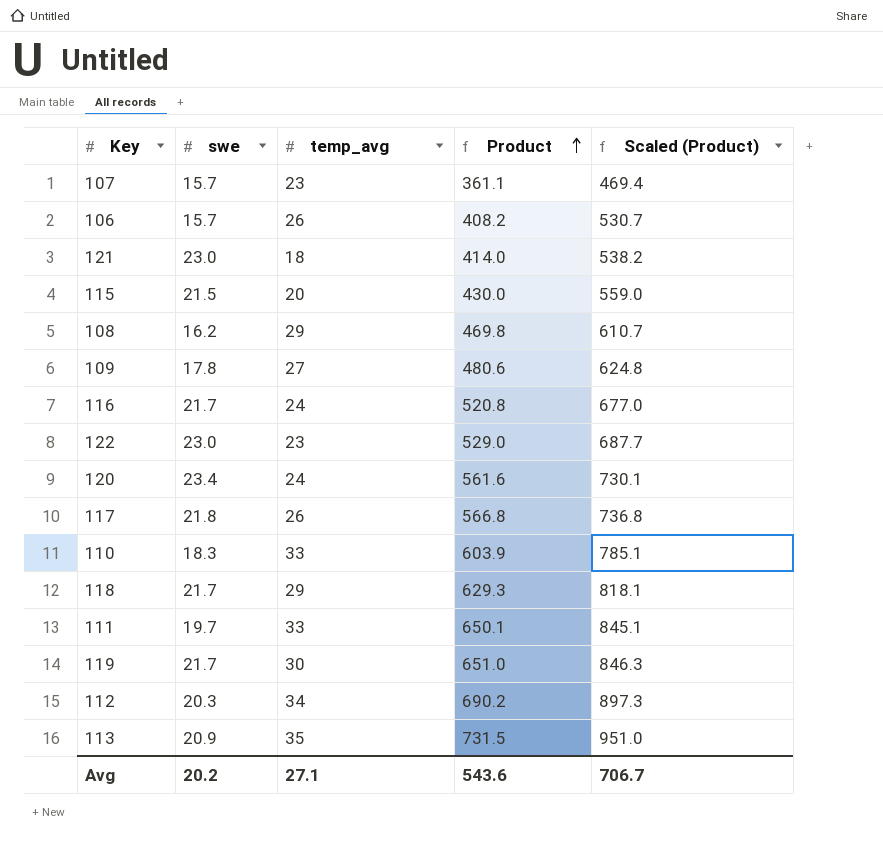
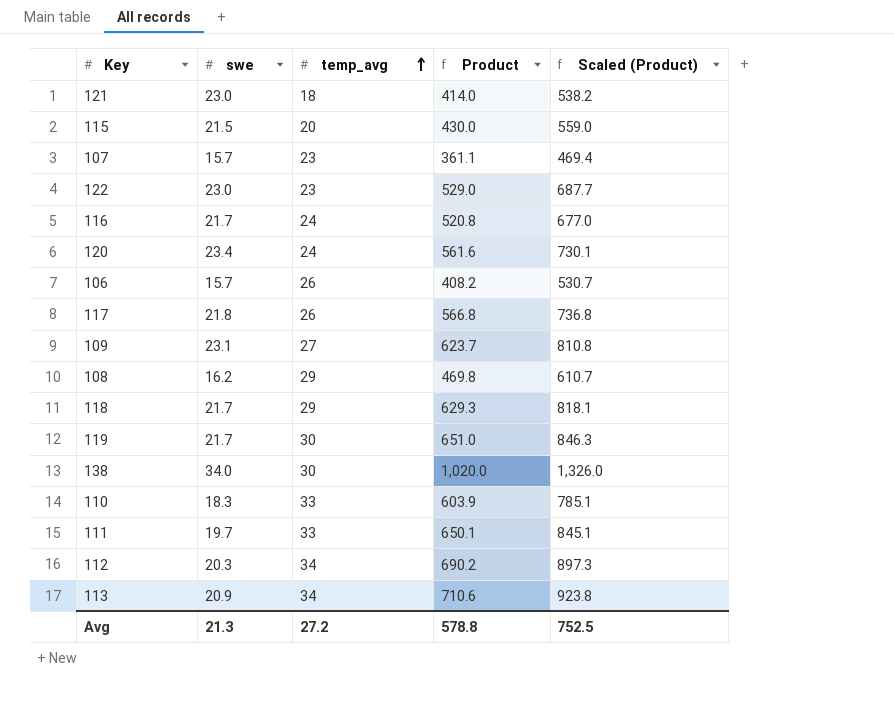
row order: Product ascending -> temp_avg ascending
109 | swe: 17.8 -> 23.1
109 | Product: 480.6 -> 623.7
109 | Scaled (Product): 624.8 -> 810.8
row 138: none -> 34.0 | 30 | 1,020.0 | 1,326.0
113 | temp_avg: 35 -> 34
113 | Product: 731.5 -> 710.6
113 | Scaled (Product): 951.0 -> 923.8
Avg | swe: 20.2 -> 21.3
Avg | temp_avg: 27.1 -> 27.2
Avg | Product: 543.6 -> 578.8
Avg | Scaled (Product): 706.7 -> 752.5

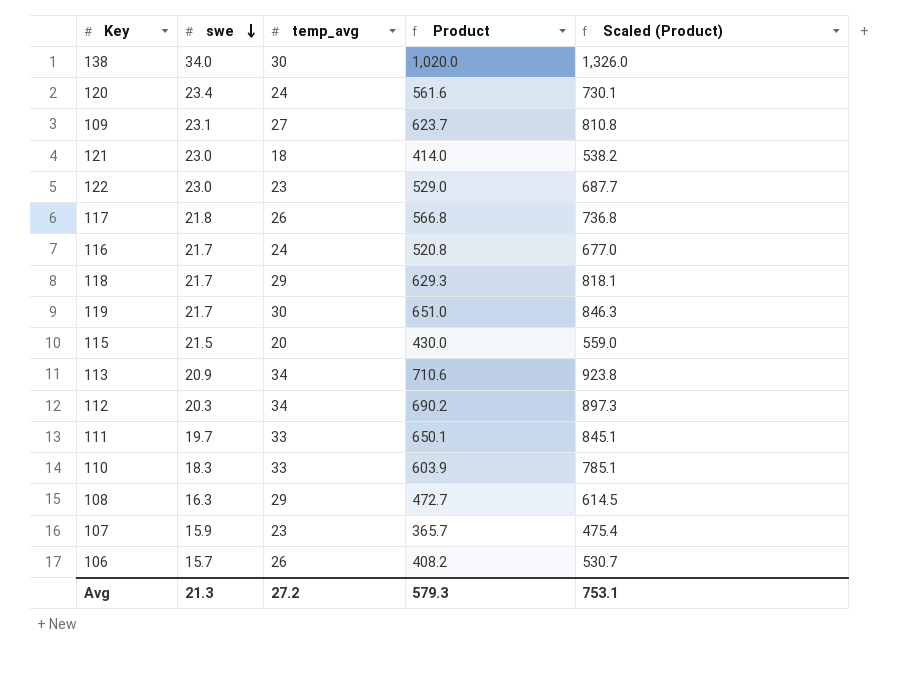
row order: temp_avg ascending -> swe descending
108 | swe: 16.2 -> 16.3
108 | Product: 469.8 -> 472.7
108 | Scaled (Product): 610.7 -> 614.5
107 | swe: 15.7 -> 15.9
107 | Product: 361.1 -> 365.7
107 | Scaled (Product): 469.4 -> 475.4
Avg | Product: 578.8 -> 579.3
Avg | Scaled (Product): 752.5 -> 753.1

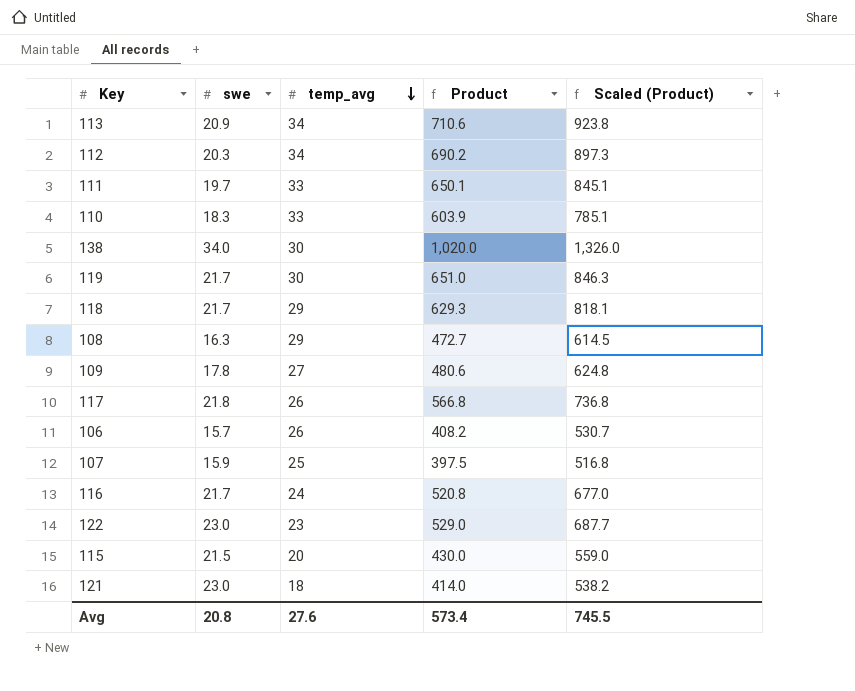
row order: swe descending -> temp_avg descending
row 120: 23.4 | 24 | 561.6 | 730.1 -> none
109 | swe: 23.1 -> 17.8
109 | Product: 623.7 -> 480.6
109 | Scaled (Product): 810.8 -> 624.8
107 | temp_avg: 23 -> 25
107 | Product: 365.7 -> 397.5
107 | Scaled (Product): 475.4 -> 516.8
Avg | swe: 21.3 -> 20.8
Avg | temp_avg: 27.2 -> 27.6
Avg | Product: 579.3 -> 573.4
Avg | Scaled (Product): 753.1 -> 745.5

